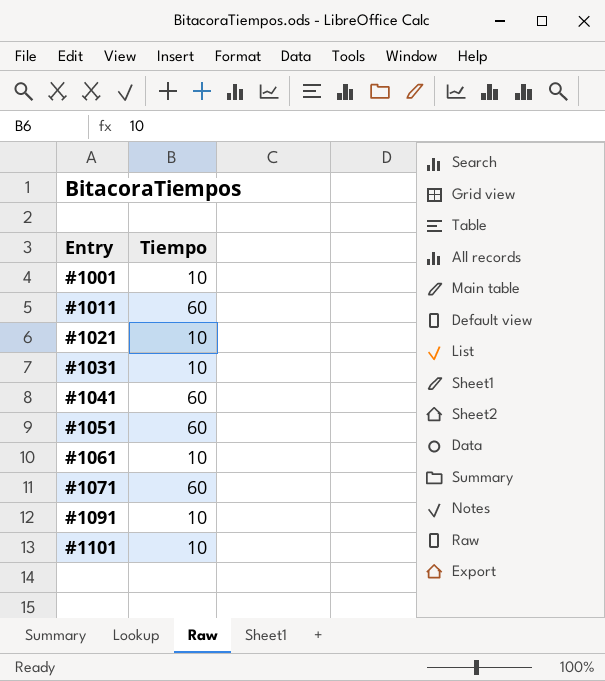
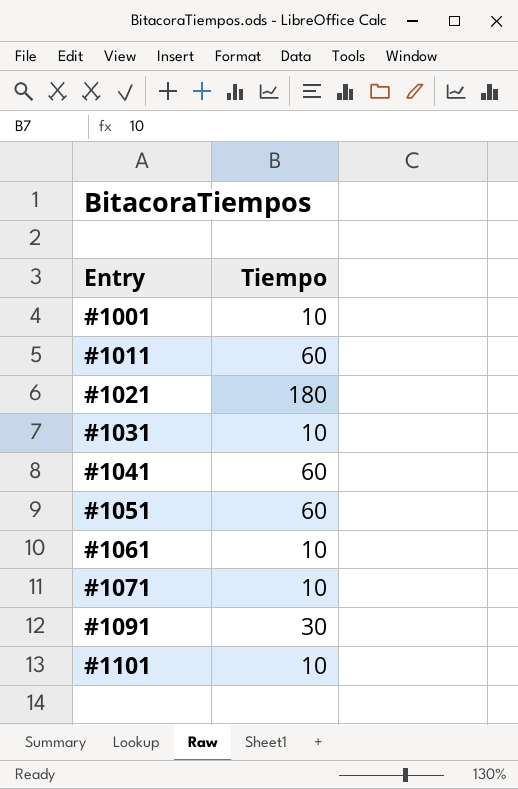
#1021 | Tiempo: 10 -> 180
#1071 | Tiempo: 60 -> 10
#1091 | Tiempo: 10 -> 30

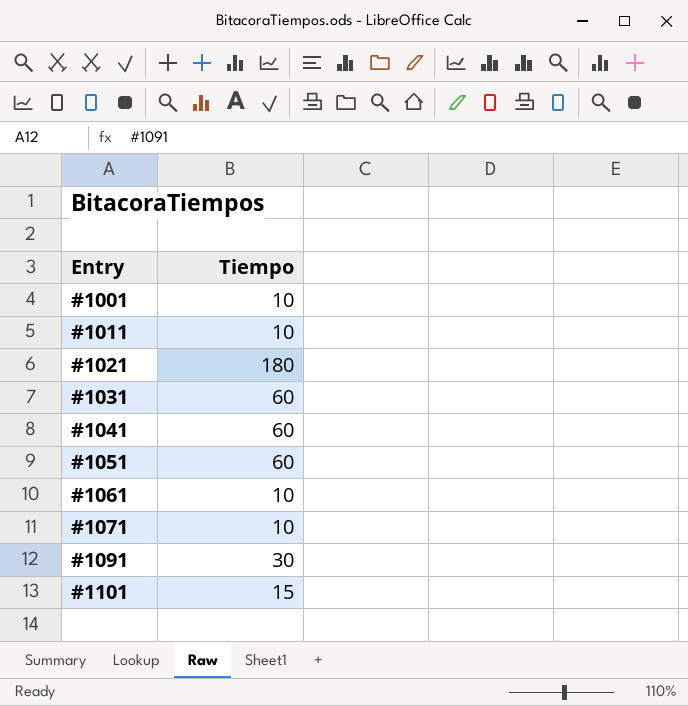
#1011 | Tiempo: 60 -> 10
#1031 | Tiempo: 10 -> 60
#1101 | Tiempo: 10 -> 15

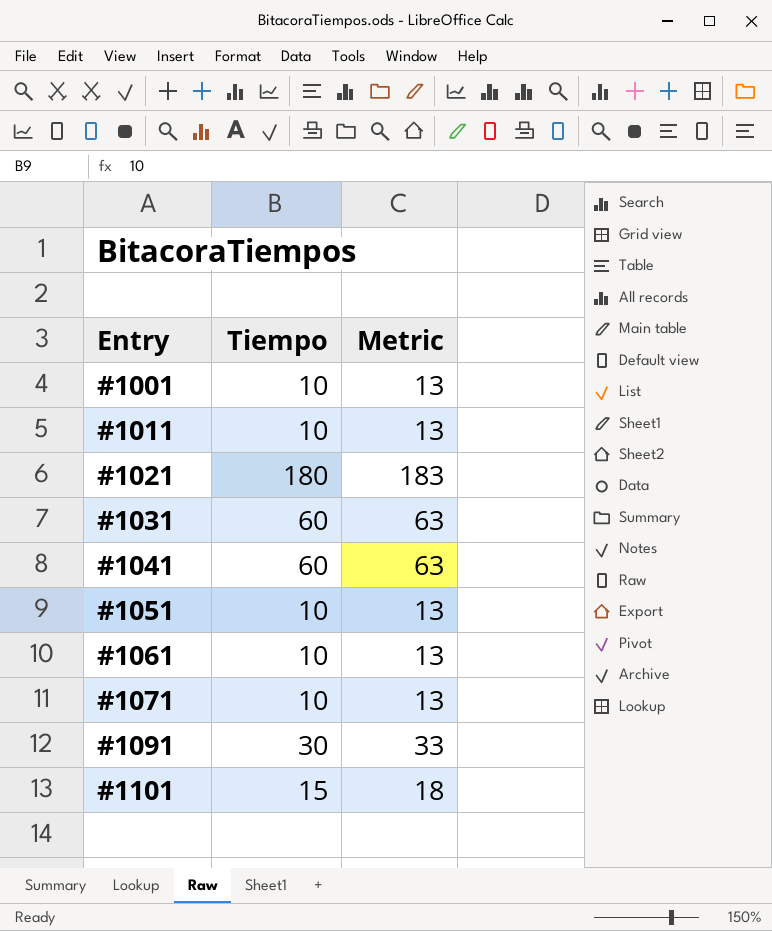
column Metric | formula: none -> [Tiempo] + 3
#1051 | Tiempo: 60 -> 10

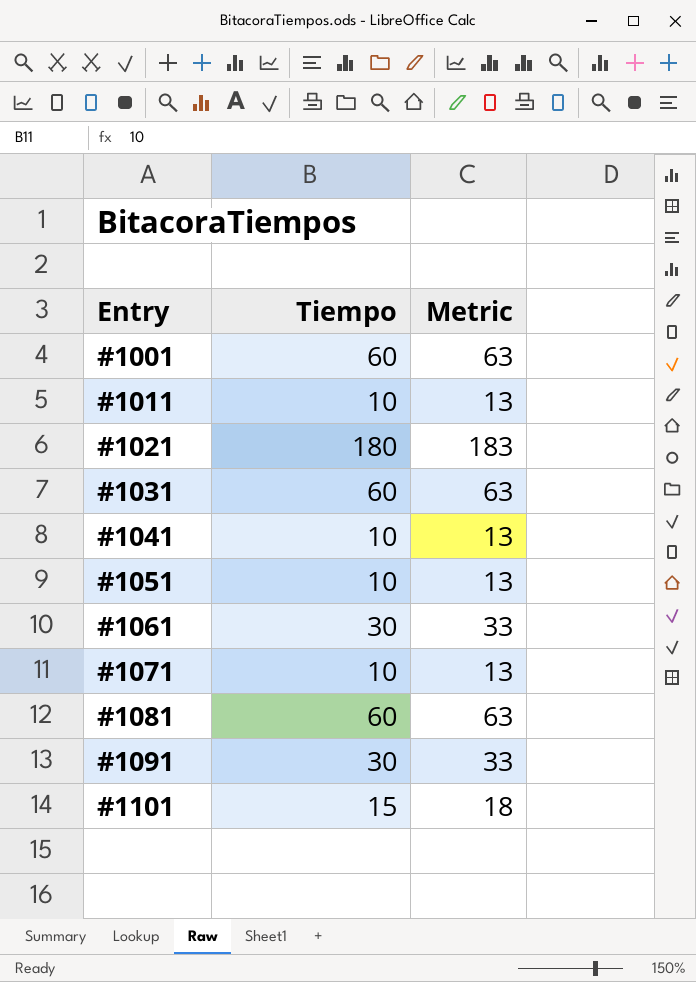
#1001 | Tiempo: 10 -> 60
#1001 | Metric: 13 -> 63
#1041 | Tiempo: 60 -> 10
#1041 | Metric: 63 -> 13
#1061 | Tiempo: 10 -> 30
#1061 | Metric: 13 -> 33
row #1081: none -> 60 | 63

